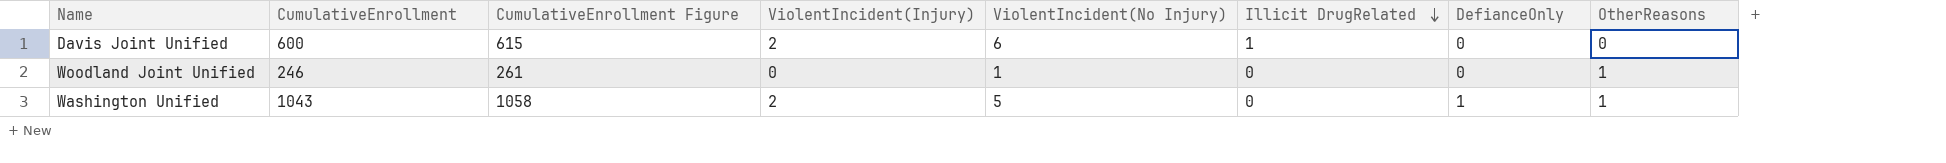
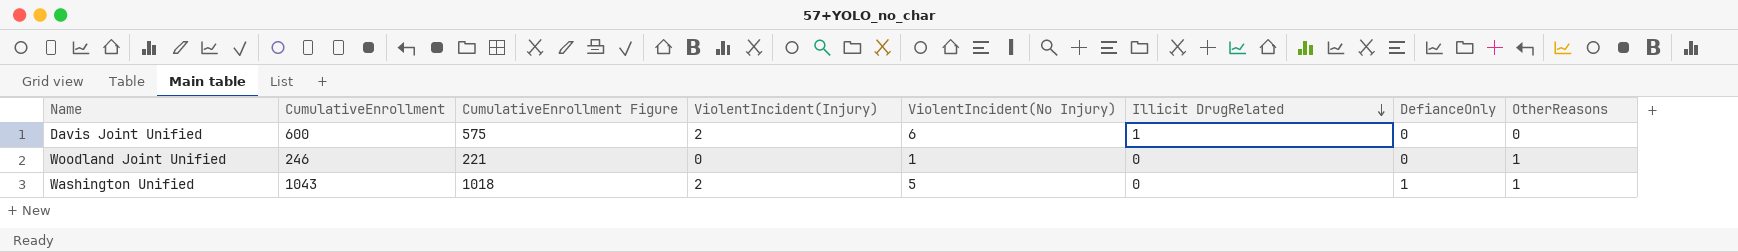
column CumulativeEnrollment Figure | formula: [CumulativeEnrollment] + 15 -> [CumulativeEnrollment] - 25

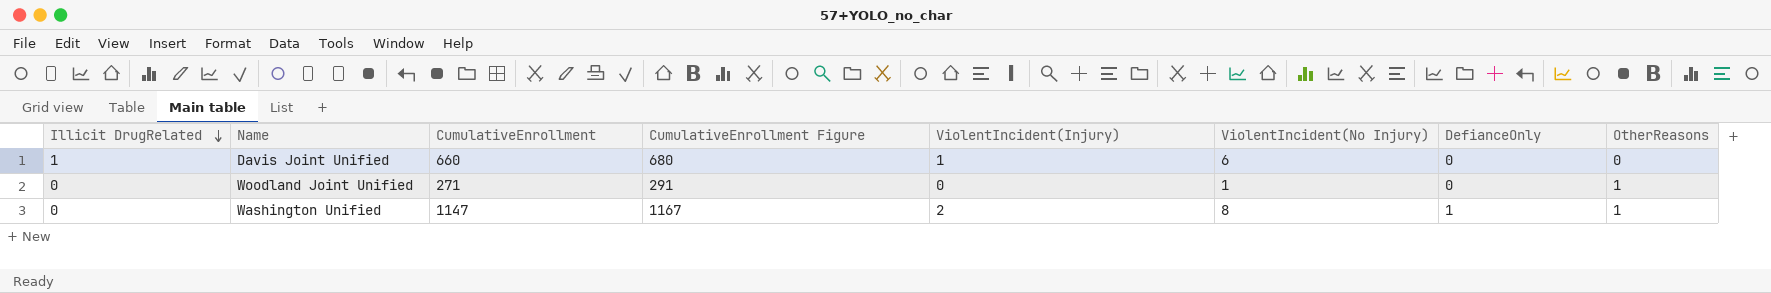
column Illicit DrugRelated | position: 6 -> 1
column CumulativeEnrollment Figure | formula: [CumulativeEnrollment] - 25 -> [CumulativeEnrollment] + 20
Davis Joint Unified | CumulativeEnrollment: 600 -> 660
Davis Joint Unified | ViolentIncident(Injury): 2 -> 1
Woodland Joint Unified | CumulativeEnrollment: 246 -> 271
Washington Unified | CumulativeEnrollment: 1043 -> 1147
Washington Unified | ViolentIncident(No Injury): 5 -> 8

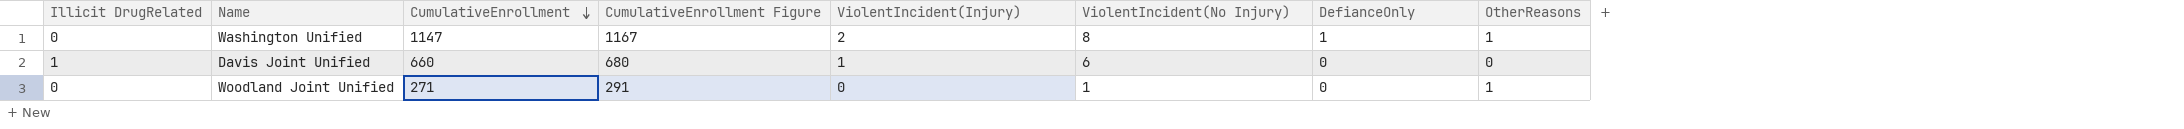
row order: Illicit DrugRelated descending -> CumulativeEnrollment descending

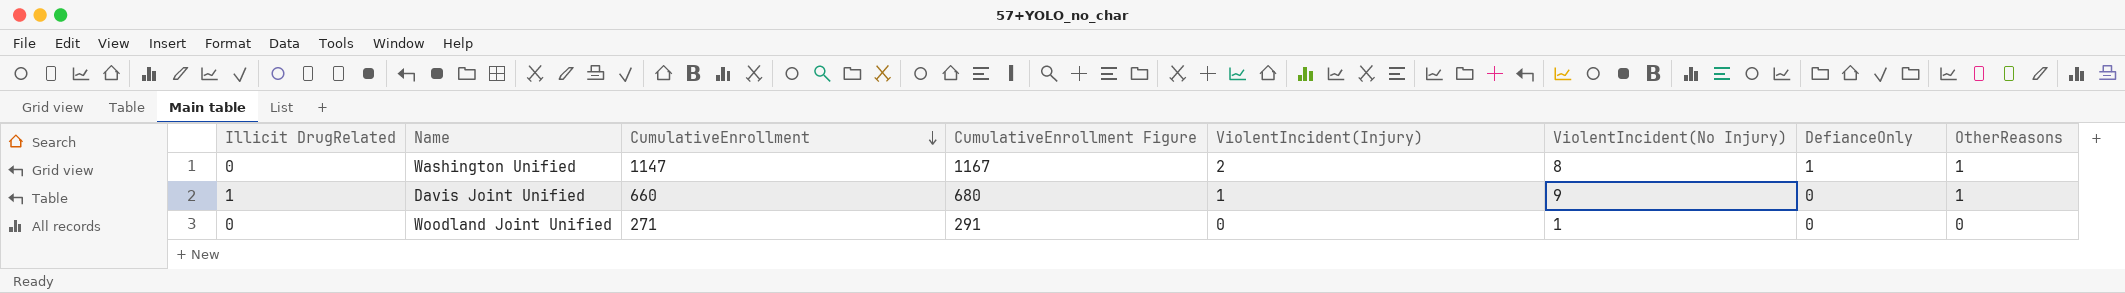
Davis Joint Unified | ViolentIncident(No Injury): 6 -> 9
Davis Joint Unified | OtherReasons: 0 -> 1
Woodland Joint Unified | OtherReasons: 1 -> 0

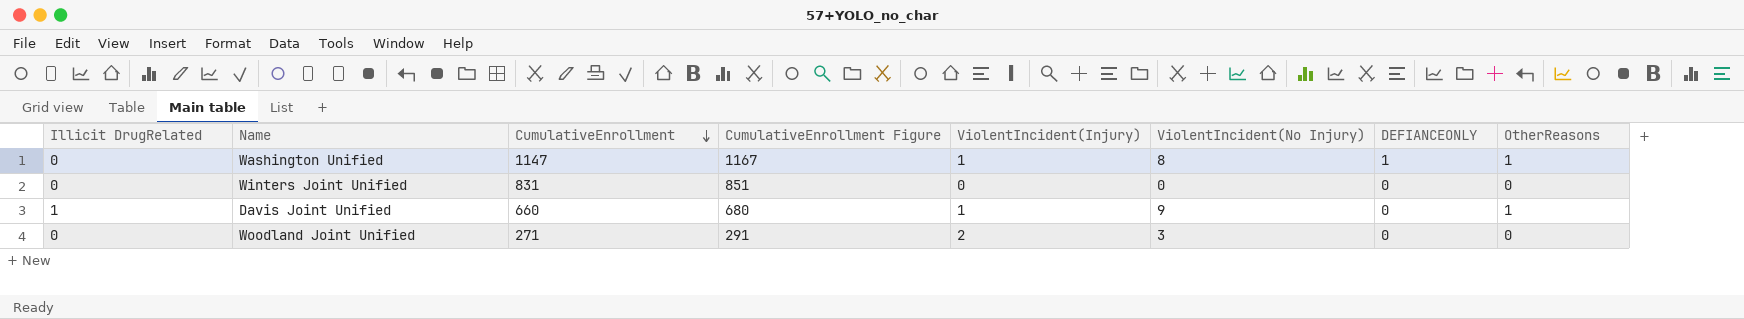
column name: DefianceOnly -> DEFIANCEONLY
Washington Unified | ViolentIncident(Injury): 2 -> 1
row Winters Joint Unified: none -> 0 | 831 | 851 | 0 | 0 | 0 | 0
Woodland Joint Unified | ViolentIncident(Injury): 0 -> 2
Woodland Joint Unified | ViolentIncident(No Injury): 1 -> 3

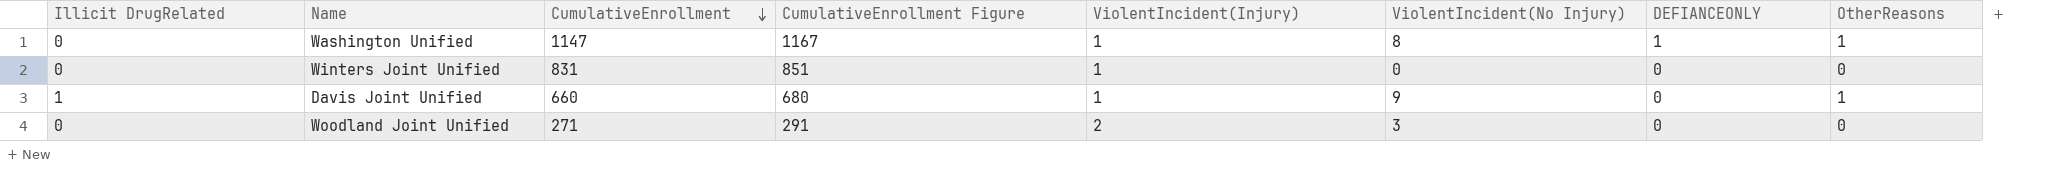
Winters Joint Unified | ViolentIncident(Injury): 0 -> 1

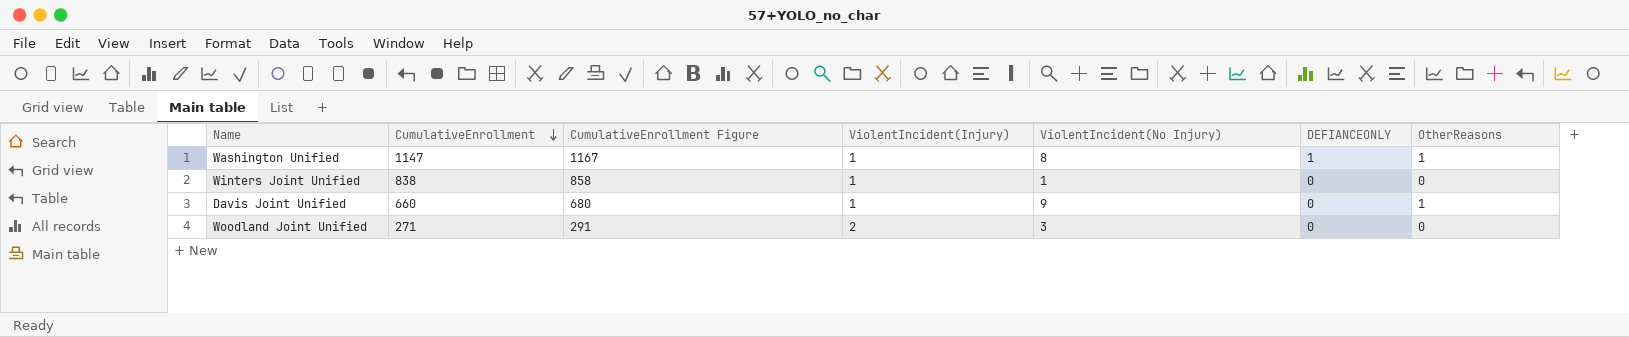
column Illicit DrugRelated | position: 1 -> none
Winters Joint Unified | CumulativeEnrollment: 831 -> 838
Winters Joint Unified | CumulativeEnrollment Figure: 851 -> 858
Winters Joint Unified | ViolentIncident(No Injury): 0 -> 1

